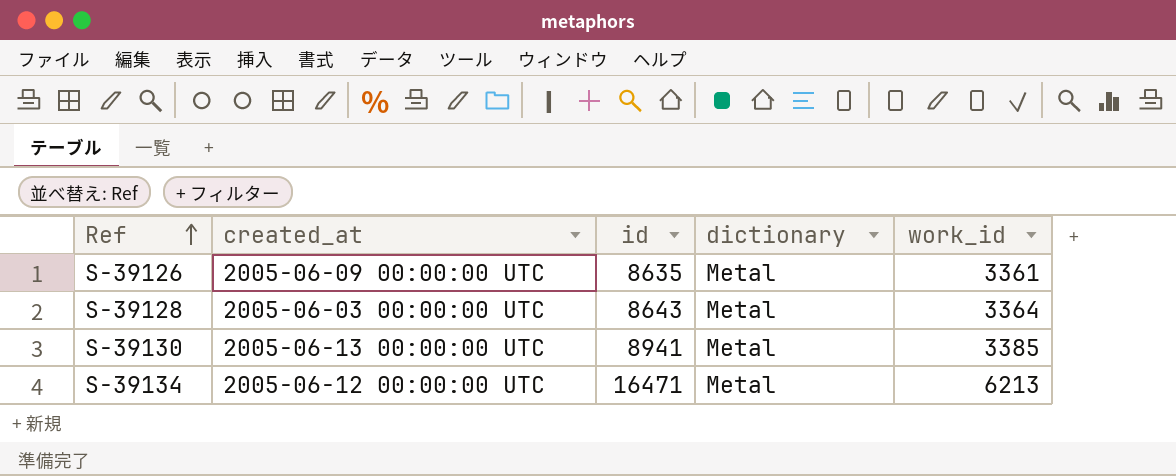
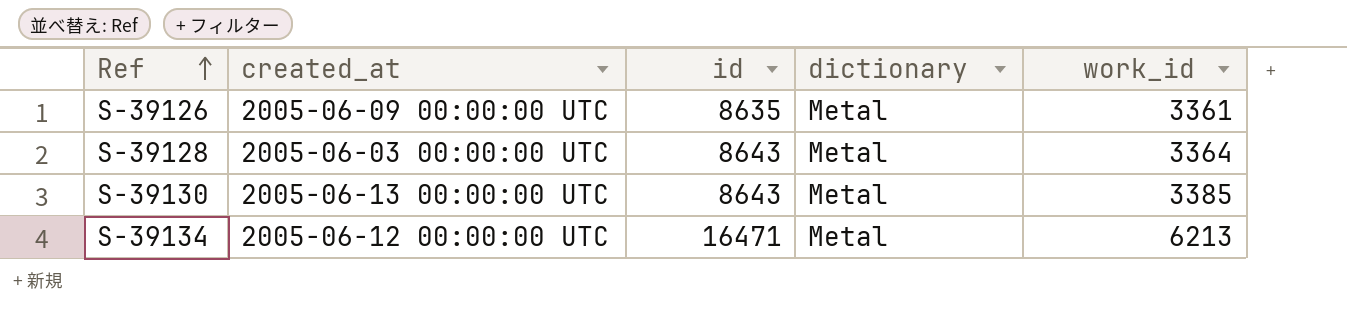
S-39130 | id: 8941 -> 8643

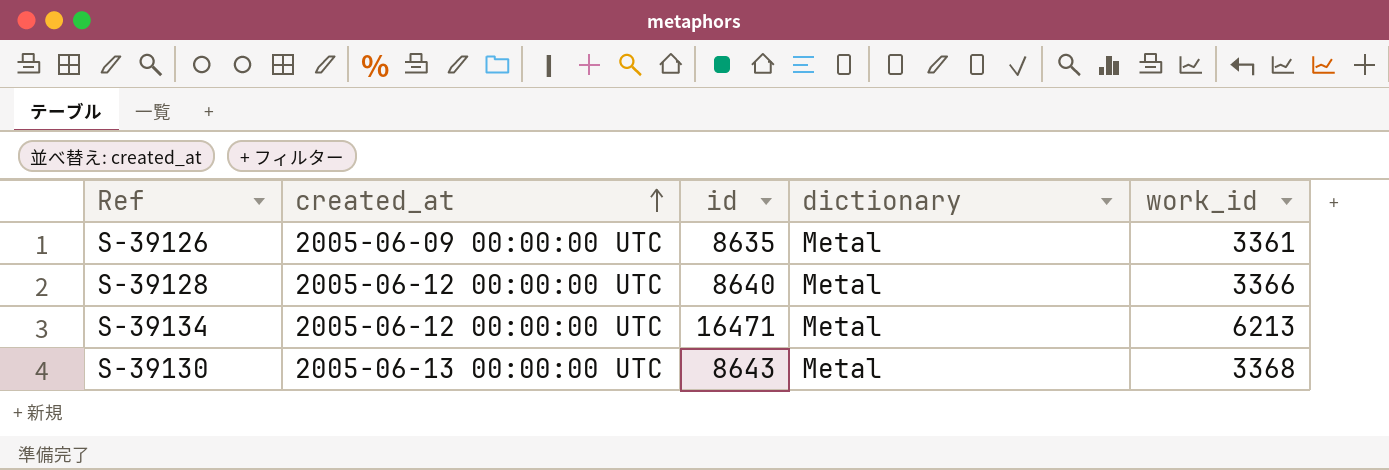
row order: Ref ascending -> created_at ascending
S-39128 | created_at: 2005-06-03 00:00:00 UTC -> 2005-06-12 00:00:00 UTC
S-39128 | id: 8643 -> 8640
S-39128 | work_id: 3364 -> 3366
S-39130 | work_id: 3385 -> 3368

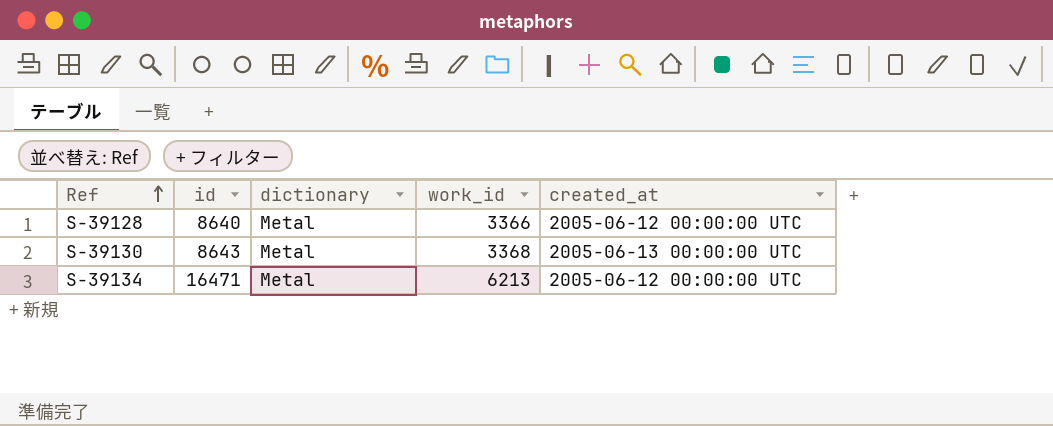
row order: created_at ascending -> Ref ascending
column created_at | position: 2 -> 5
row S-39126: 2005-06-09 00:00:00 UTC | 8635 | Metal | 3361 -> none

